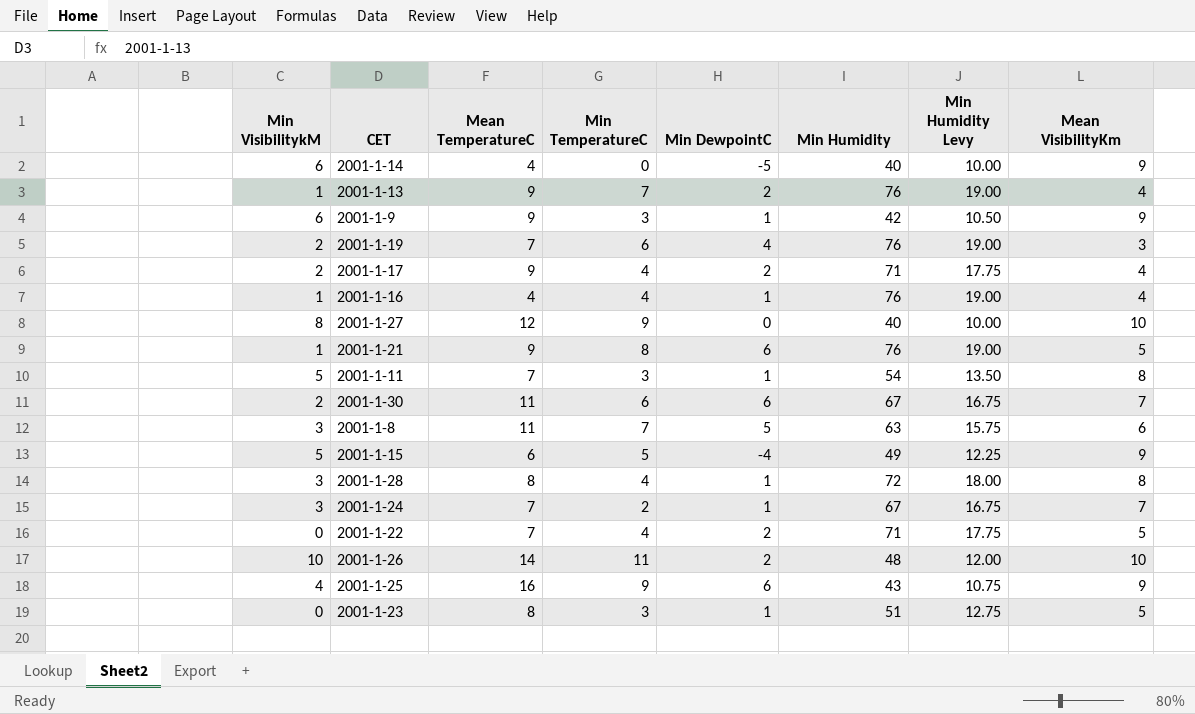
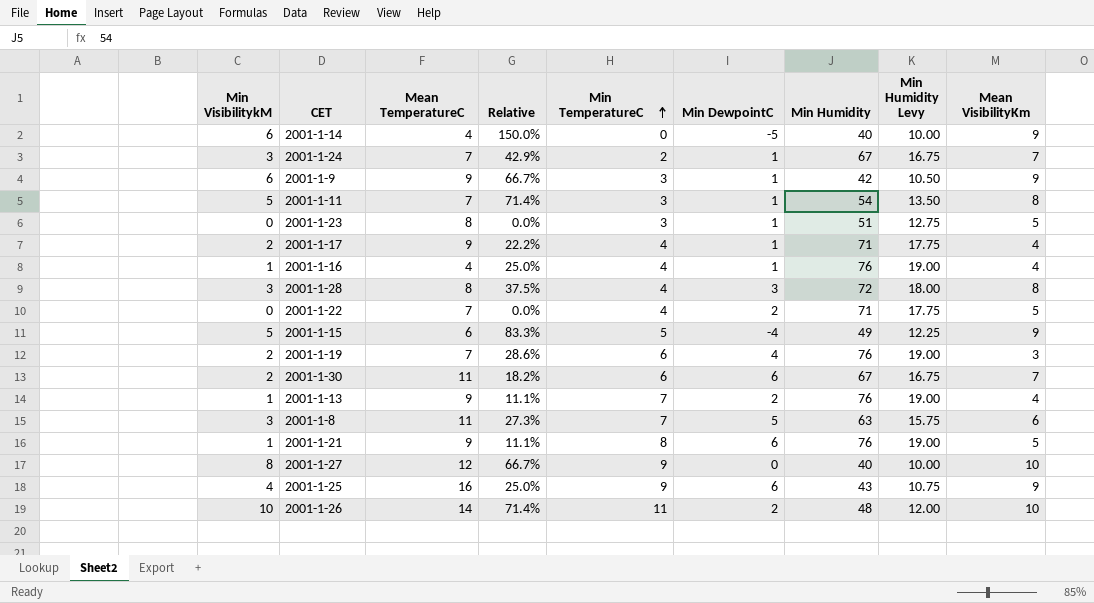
row order: none -> Min TemperatureC ascending
column Relative | formula: none -> [Min VisibilitykM] / [Mean TemperatureC]
2001-1-17 | Min DewpointC: 2 -> 1
2001-1-28 | Min DewpointC: 1 -> 3

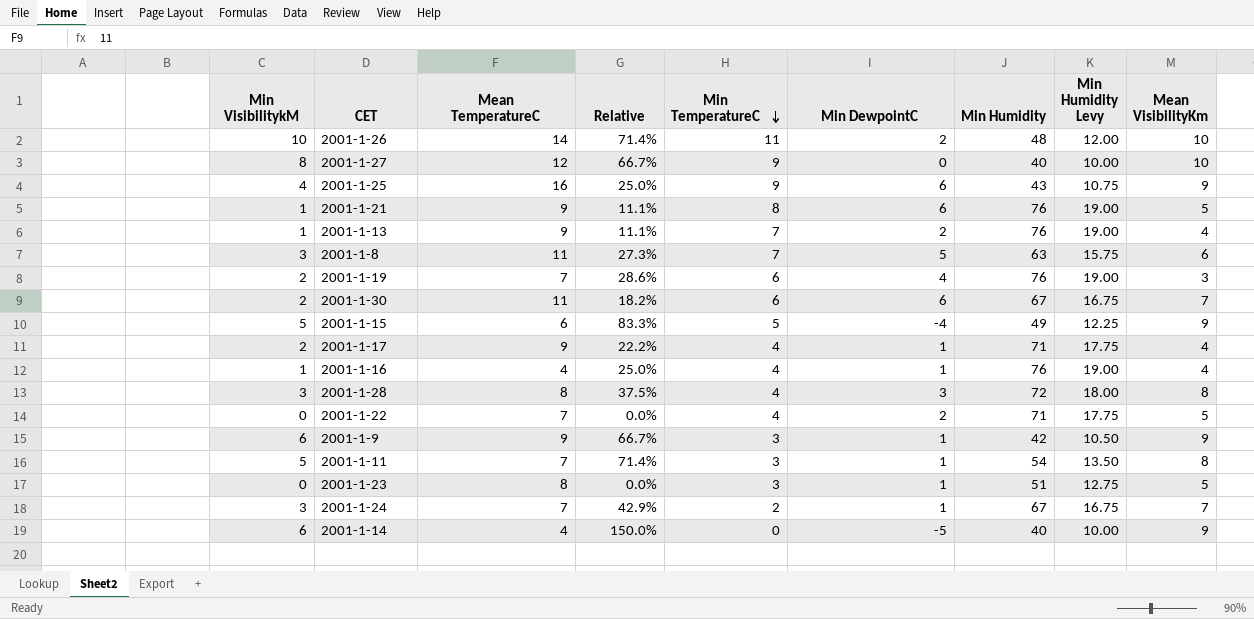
row order: Min TemperatureC ascending -> Min TemperatureC descending

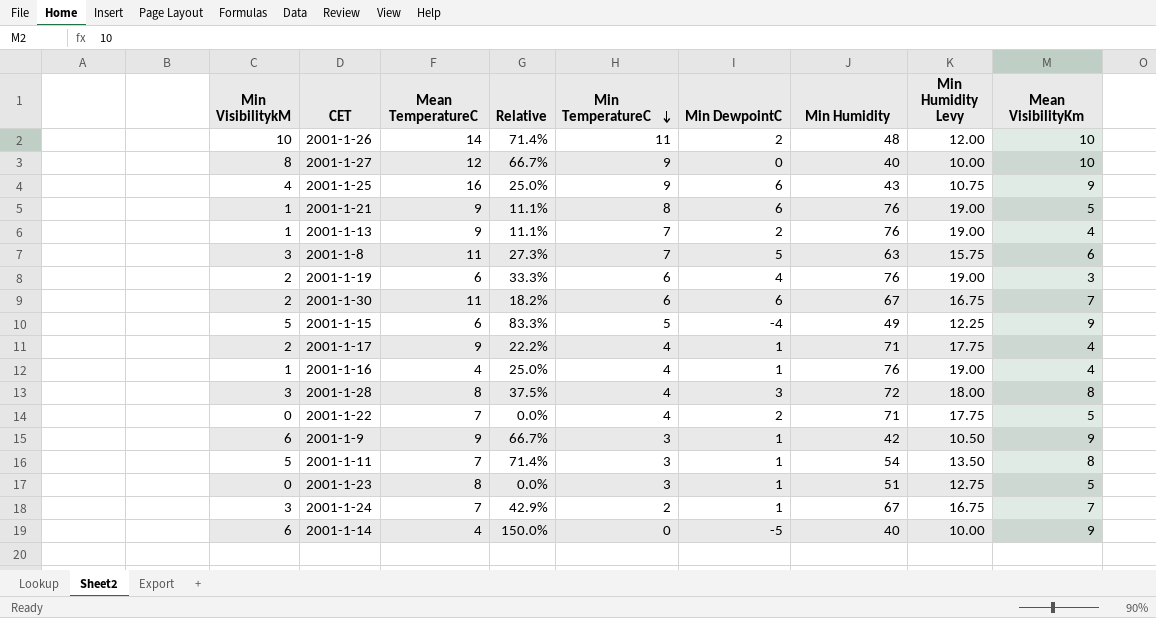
2001-1-19 | Mean TemperatureC: 7 -> 6
2001-1-19 | Relative: 28.6% -> 33.3%

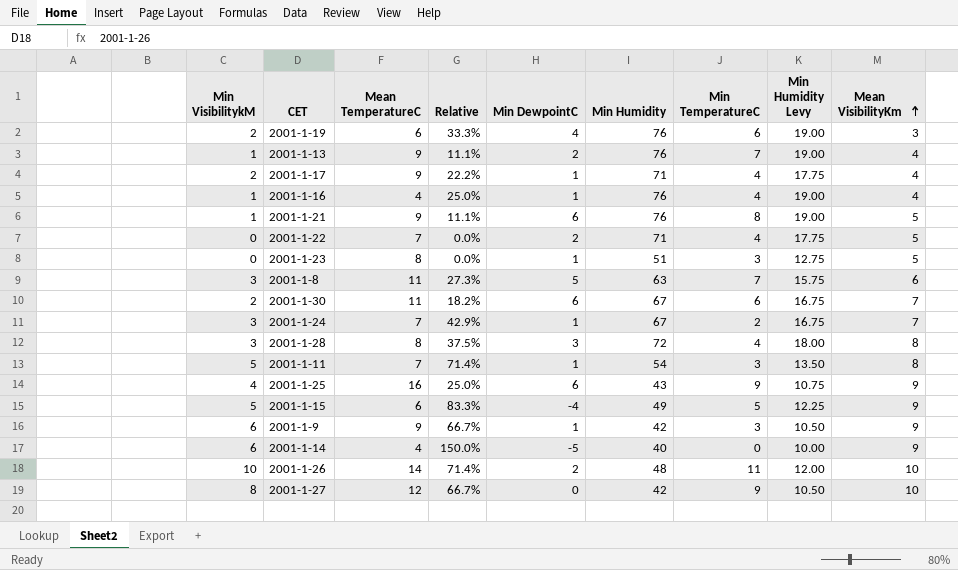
row order: Min TemperatureC descending -> Mean VisibilityKm ascending
column Min TemperatureC | position: 5 -> 7
2001-1-27 | Min Humidity: 40 -> 42
2001-1-27 | Min Humidity Levy: 10.00 -> 10.50

